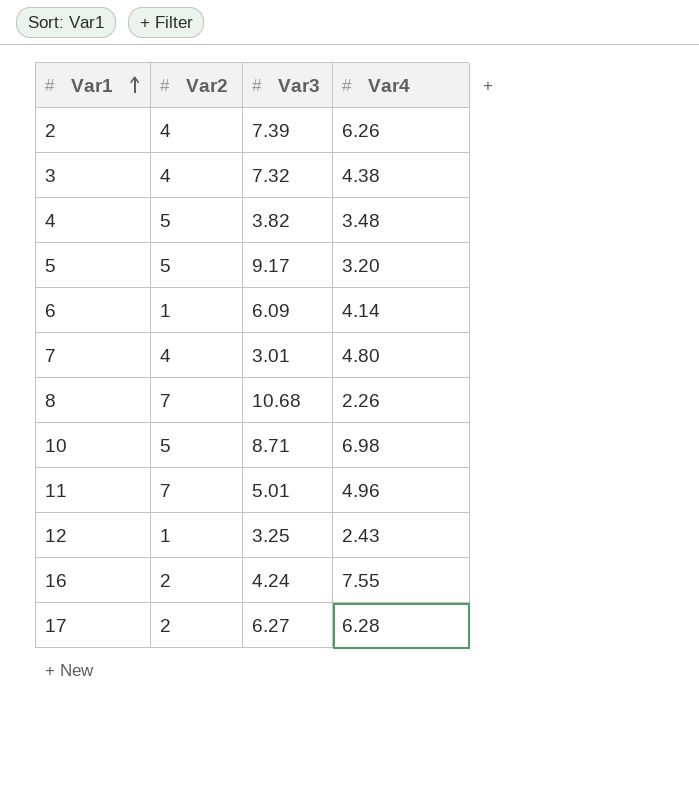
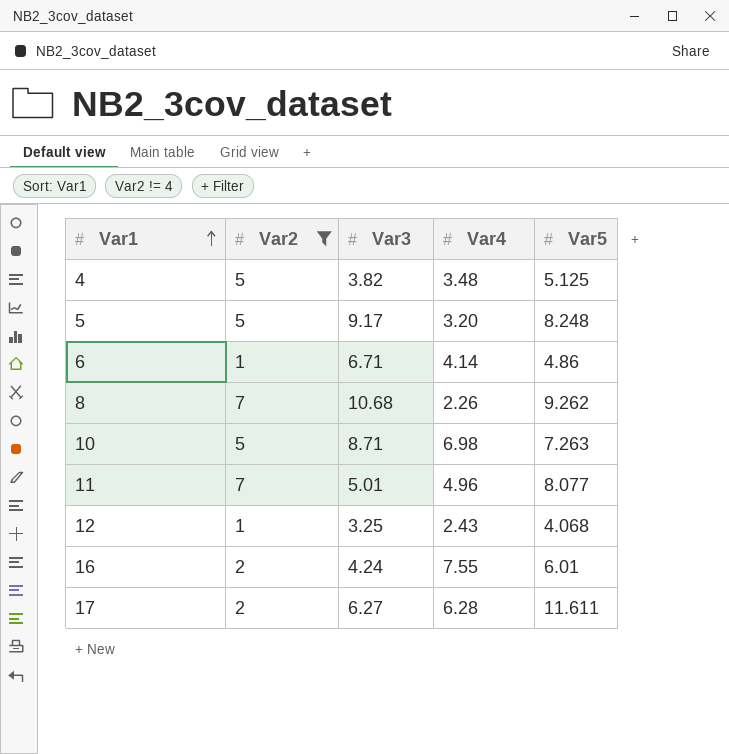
filter: none -> Var2 != 4
column Var5 | position: none -> 5
6 | Var3: 6.09 -> 6.71

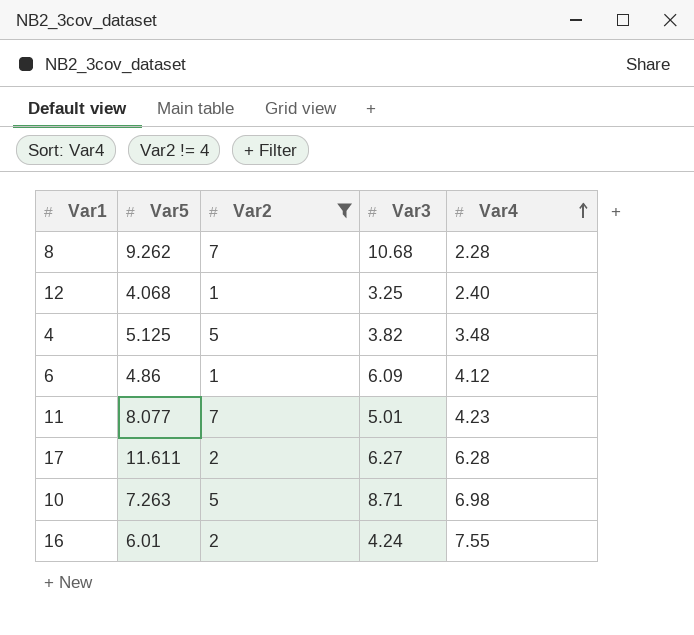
row order: Var1 ascending -> Var4 ascending
column Var5 | position: 5 -> 2
row 5: 5 | 9.17 | 3.20 | 8.248 -> none
8 | Var4: 2.26 -> 2.28
12 | Var4: 2.43 -> 2.40
6 | Var3: 6.71 -> 6.09
6 | Var4: 4.14 -> 4.12
11 | Var4: 4.96 -> 4.23

